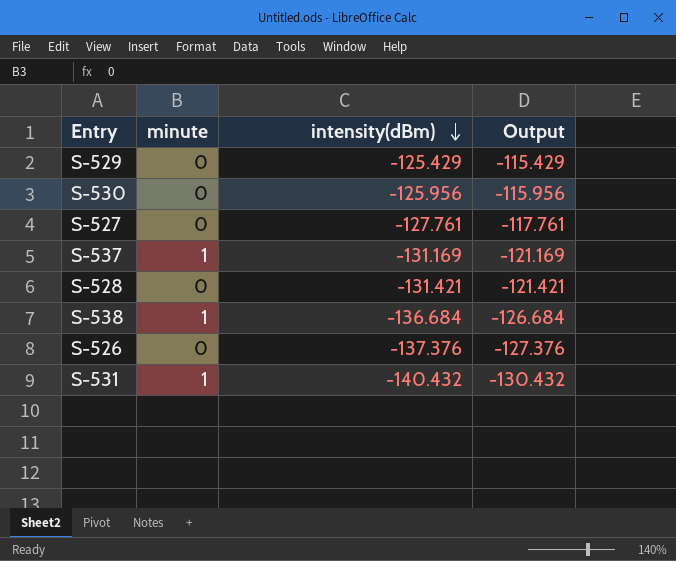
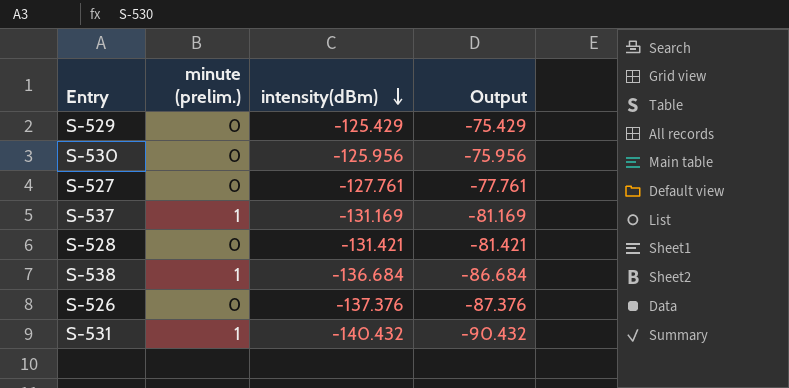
column name: minute -> minute (prelim.)
column Output | formula: [intensity(dBm)] + 10 -> [intensity(dBm)] + 50

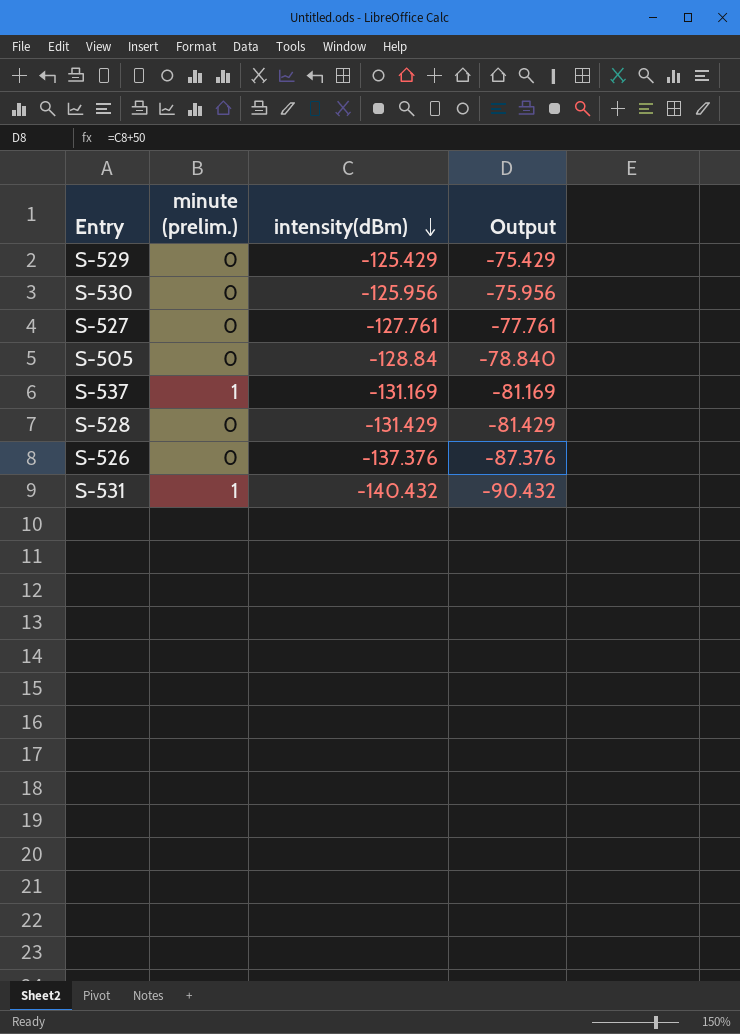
row S-538: 1 | -136.684 | -86.684 -> none
row S-505: none -> 0 | -128.84 | -78.840
S-528 | intensity(dBm): -131.421 -> -131.429
S-528 | Output: -81.421 -> -81.429

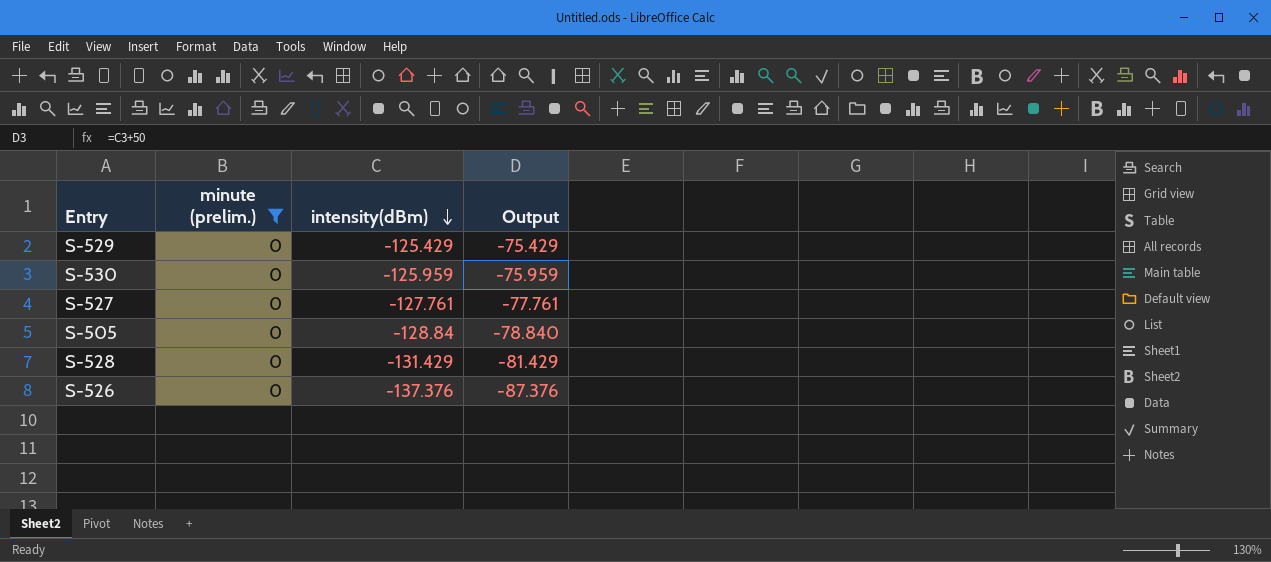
filter: none -> minute (prelim.) = 0
S-530 | intensity(dBm): -125.956 -> -125.959
S-530 | Output: -75.956 -> -75.959

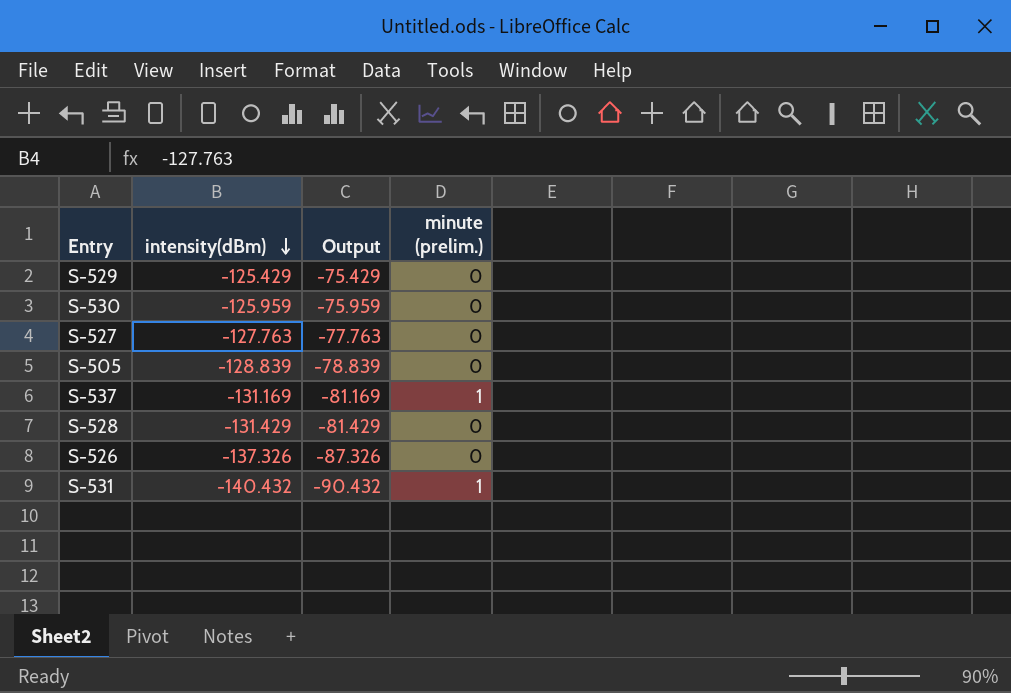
filter: minute (prelim.) = 0 -> none
column minute (prelim.) | position: 2 -> 4
S-527 | intensity(dBm): -127.761 -> -127.763
S-527 | Output: -77.761 -> -77.763
S-505 | intensity(dBm): -128.84 -> -128.839
S-505 | Output: -78.840 -> -78.839
S-526 | intensity(dBm): -137.376 -> -137.326
S-526 | Output: -87.376 -> -87.326

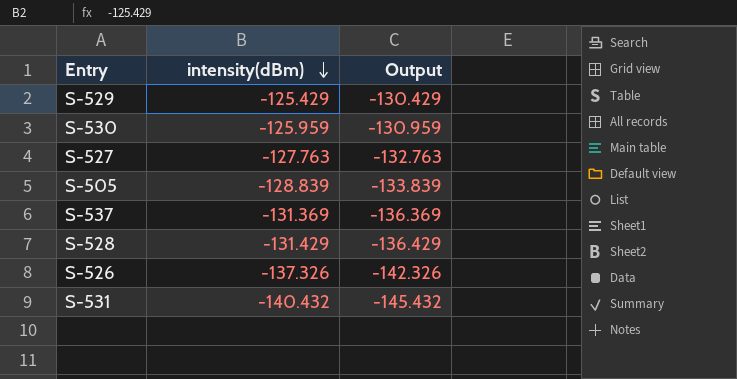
column minute (prelim.) | position: 4 -> none
column Output | formula: [intensity(dBm)] + 50 -> [intensity(dBm)] - 5
S-537 | intensity(dBm): -131.169 -> -131.369

